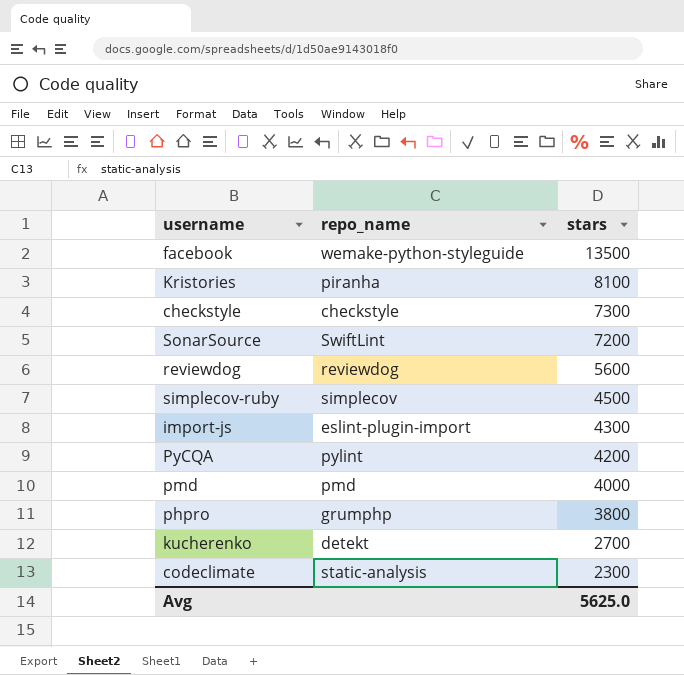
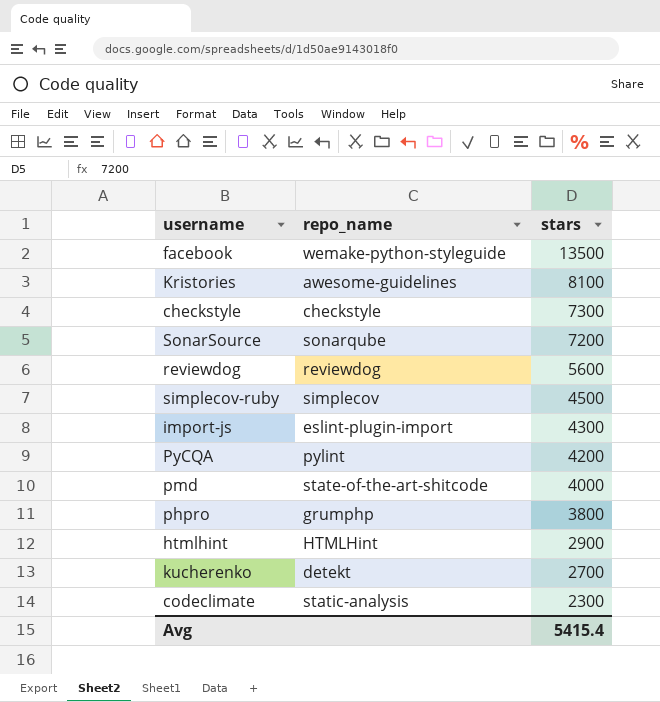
Kristories | repo_name: piranha -> awesome-guidelines
SonarSource | repo_name: SwiftLint -> sonarqube
pmd | repo_name: pmd -> state-of-the-art-shitcode
row htmlhint: none -> HTMLHint | 2900
Avg | stars: 5625.0 -> 5415.4

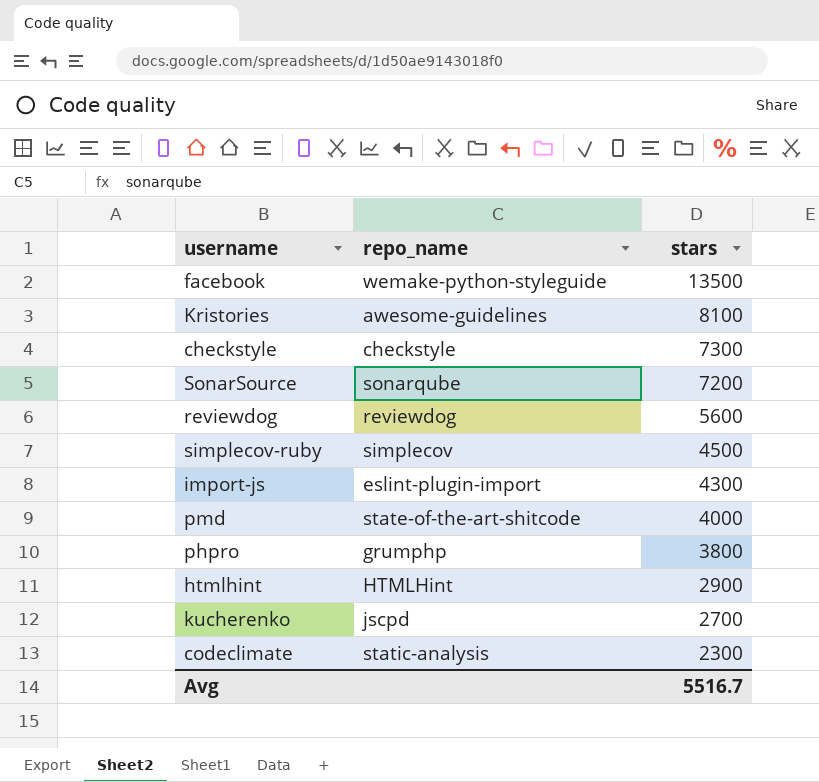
row PyCQA: pylint | 4200 -> none
kucherenko | repo_name: detekt -> jscpd
Avg | stars: 5415.4 -> 5516.7

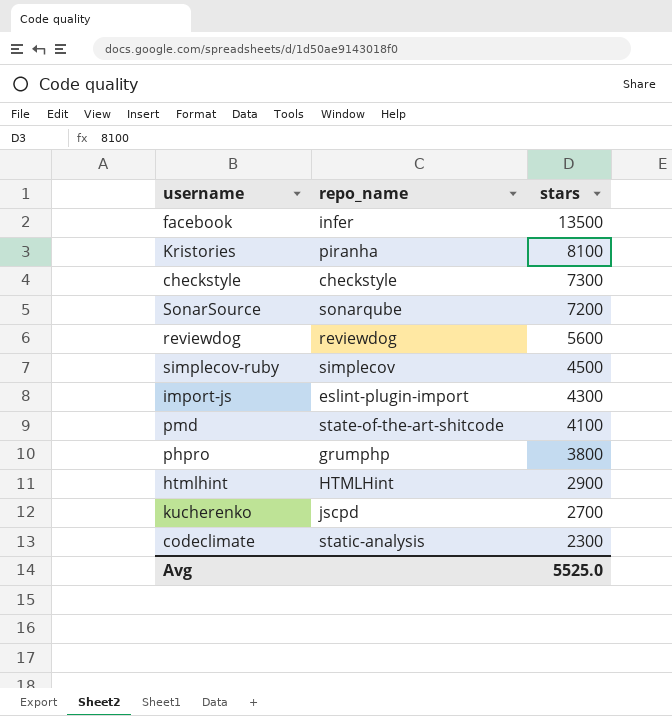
facebook | repo_name: wemake-python-styleguide -> infer
Kristories | repo_name: awesome-guidelines -> piranha
pmd | stars: 4000 -> 4100
Avg | stars: 5516.7 -> 5525.0

